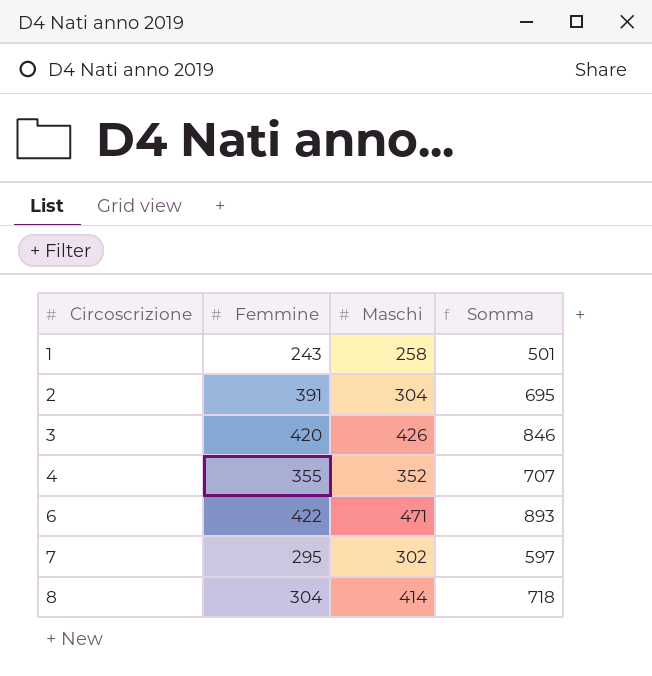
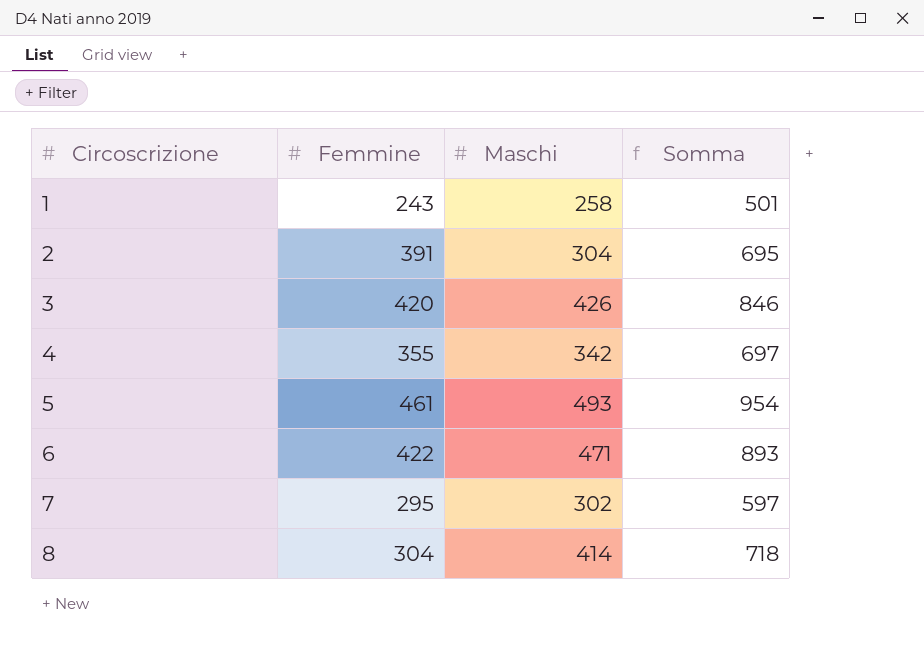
4 | Maschi: 352 -> 342
4 | Somma: 707 -> 697
row 5: none -> 461 | 493 | 954

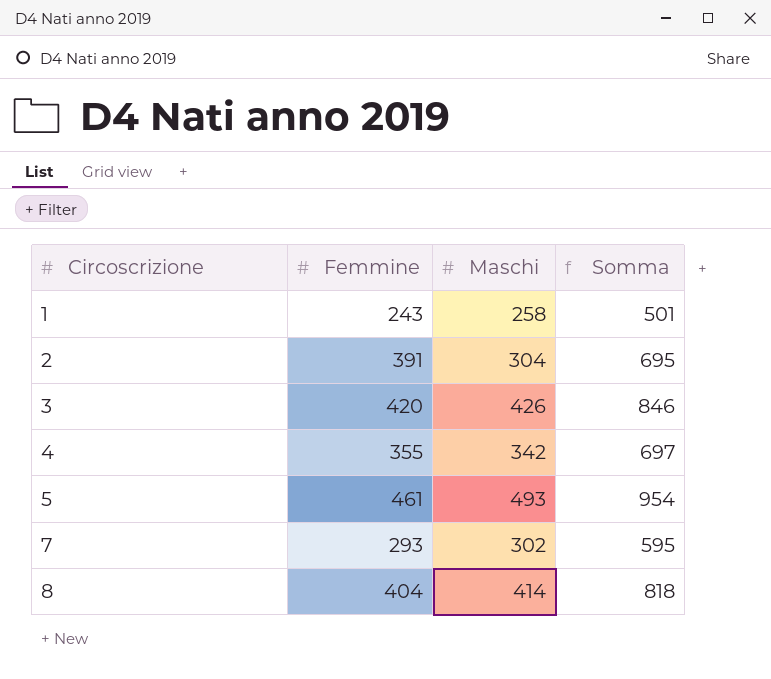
row 6: 422 | 471 | 893 -> none
7 | Femmine: 295 -> 293
7 | Somma: 597 -> 595
8 | Femmine: 304 -> 404
8 | Somma: 718 -> 818

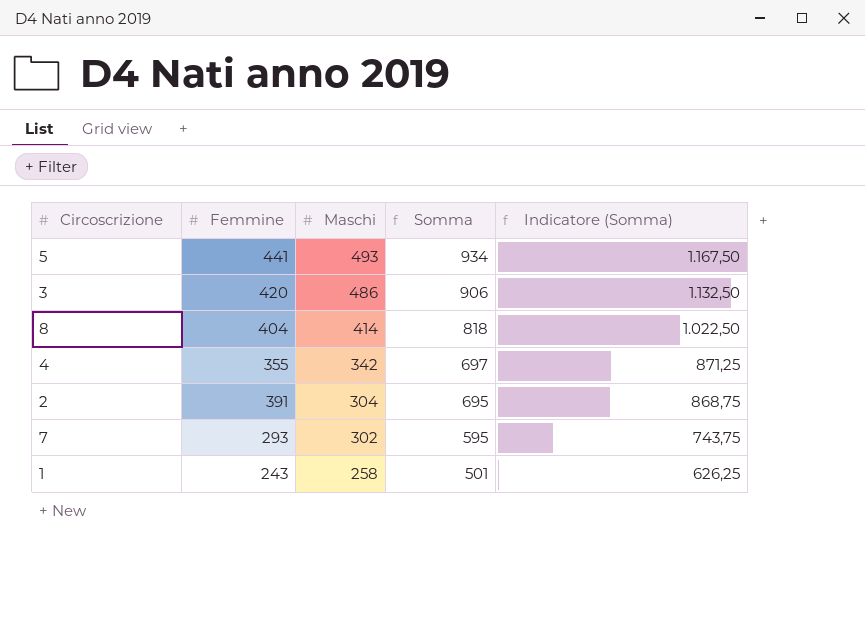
row order: Circoscrizione ascending -> Maschi descending
column Indicatore (Somma) | formula: none -> [Somma] * 1,25
5 | Femmine: 461 -> 441
5 | Somma: 954 -> 934
3 | Maschi: 426 -> 486
3 | Somma: 846 -> 906

